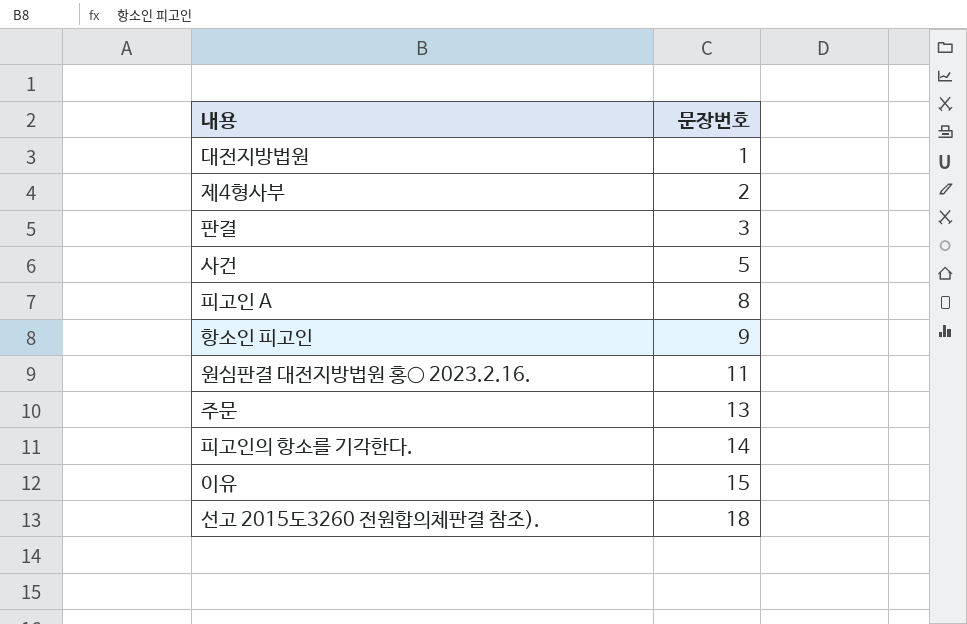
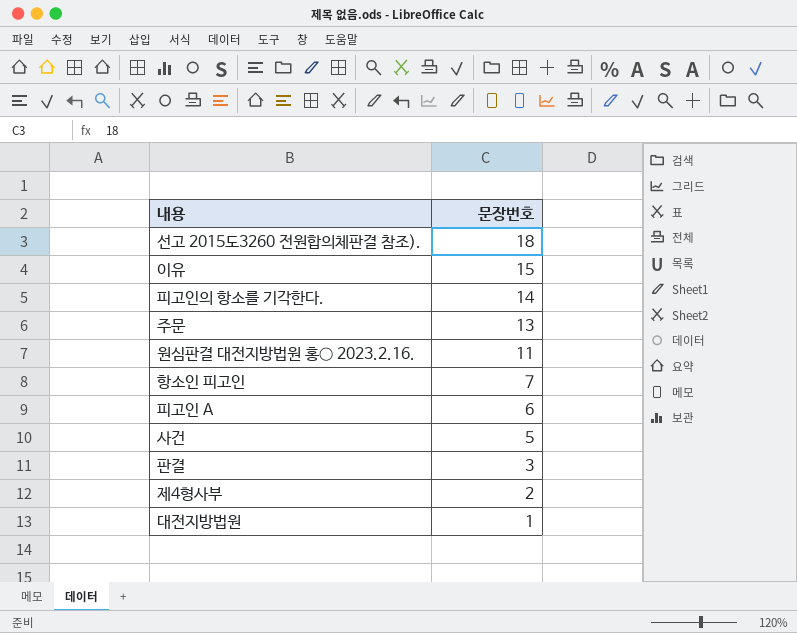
row order: 문장번호 ascending -> 문장번호 descending
항소인 피고인 | 문장번호: 9 -> 7
피고인 A | 문장번호: 8 -> 6

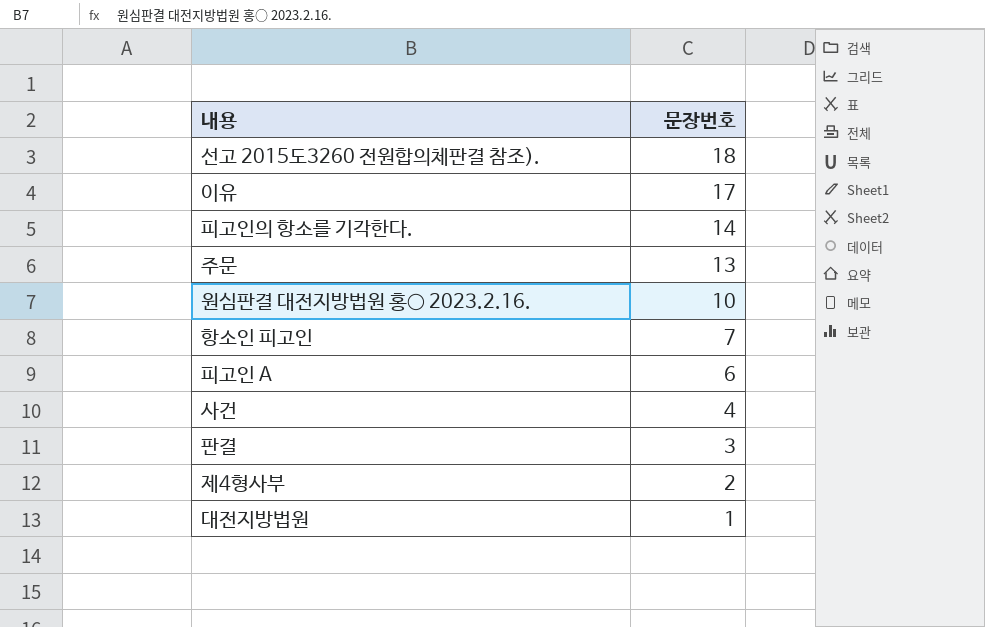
이유 | 문장번호: 15 -> 17
원심판결 대전지방법원 홍○ 2023.2.16. | 문장번호: 11 -> 10
사건 | 문장번호: 5 -> 4

